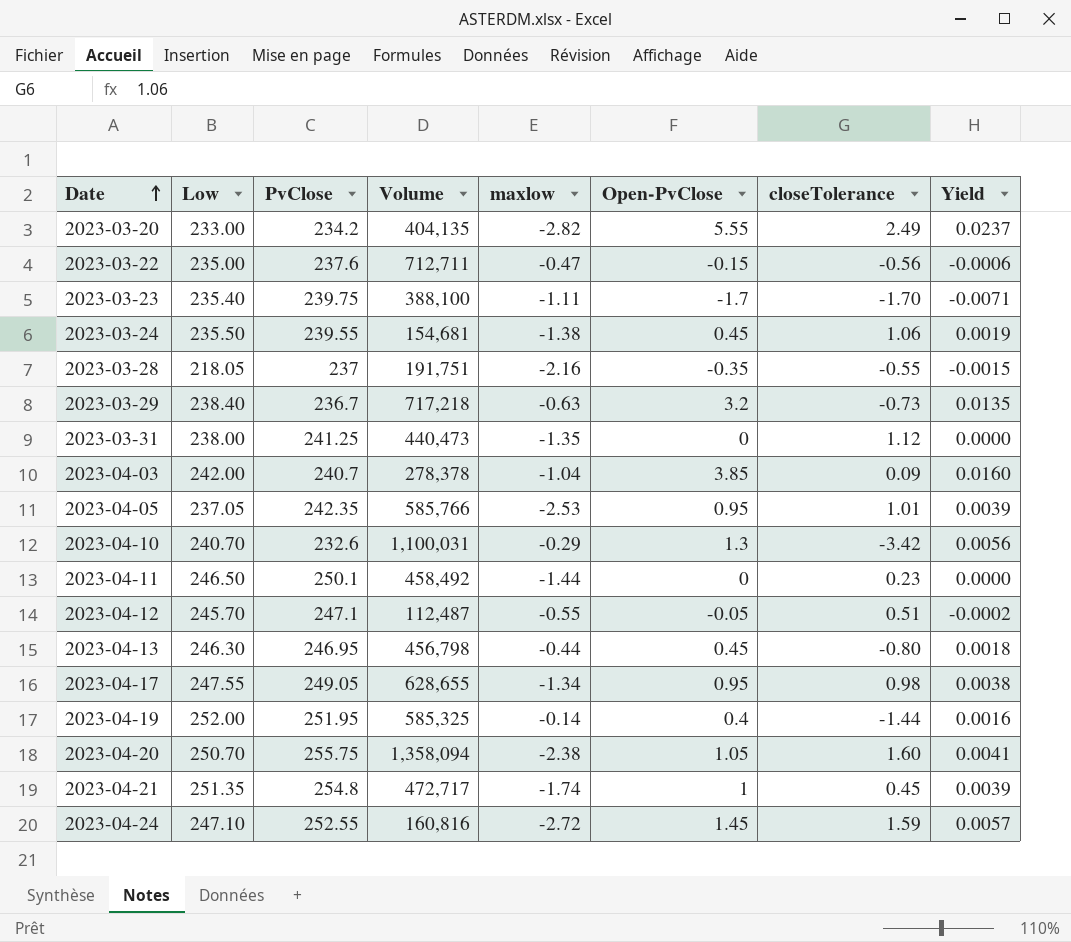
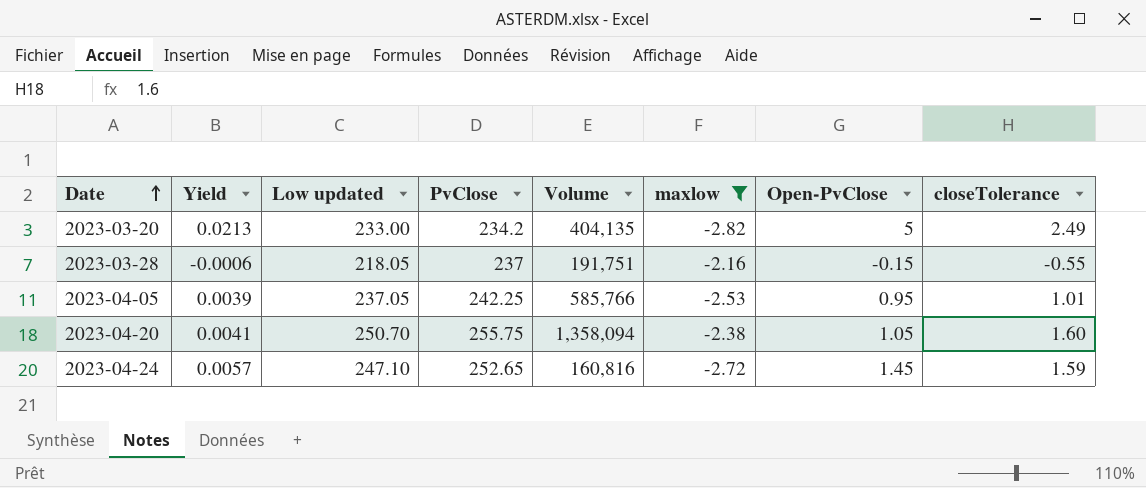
filter: none -> maxlow <= -2.16
column Yield | position: 8 -> 2
column name: Low -> Low updated
2023-03-20 | Yield: 0.0237 -> 0.0213
2023-03-20 | Open-PvClose: 5.55 -> 5
2023-03-28 | Yield: -0.0015 -> -0.0006
2023-03-28 | Open-PvClose: -0.35 -> -0.15
2023-04-05 | PvClose: 242.35 -> 242.25
2023-04-24 | PvClose: 252.55 -> 252.65

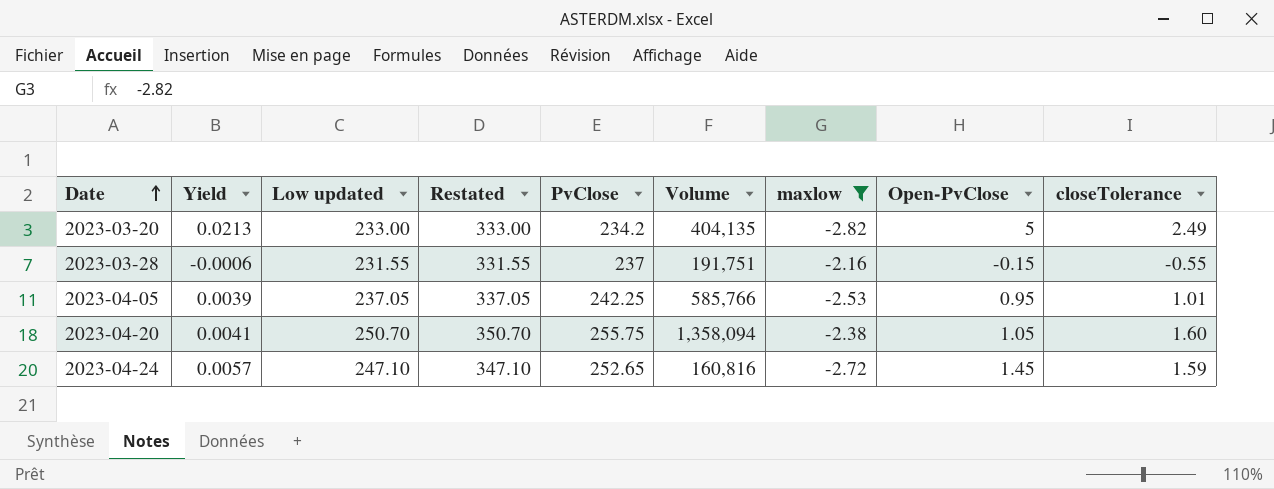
column Restated | formula: none -> [Low updated] + 100
2023-03-28 | Low updated: 218.05 -> 231.55

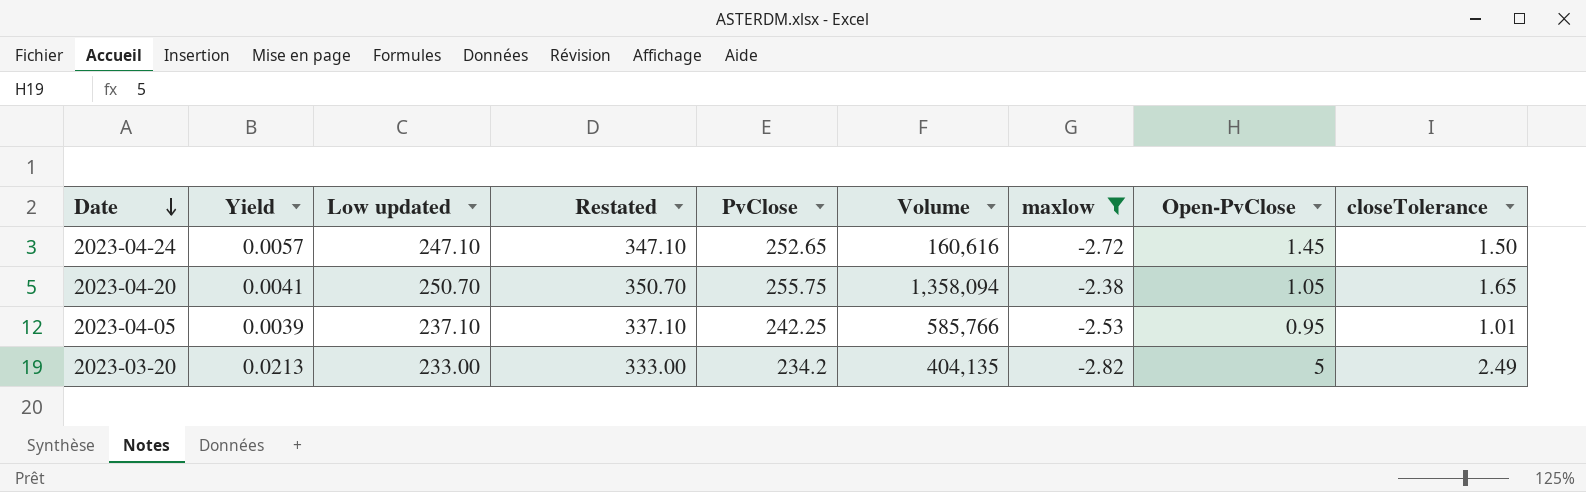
row order: Date ascending -> Date descending
row 2023-03-28: -0.0006 | 231.55 | 331.55 | 237 | 191,751 | -2.16 | -0.15 | -0.55 -> none
2023-04-24 | Volume: 160,816 -> 160,616
2023-04-24 | closeTolerance: 1.59 -> 1.50
2023-04-20 | closeTolerance: 1.60 -> 1.65
2023-04-05 | Low updated: 237.05 -> 237.10
2023-04-05 | Restated: 337.05 -> 337.10

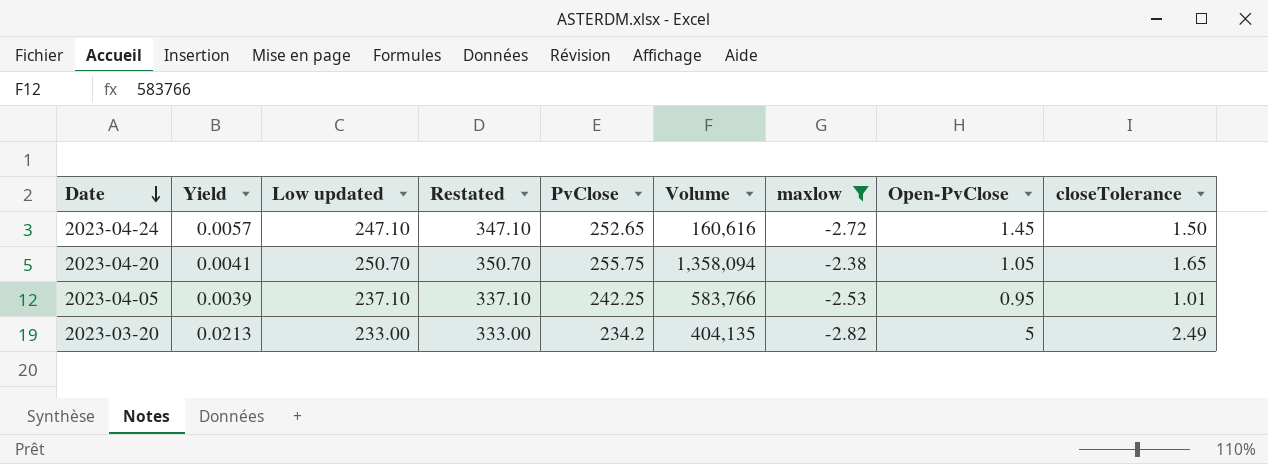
2023-04-05 | Volume: 585,766 -> 583,766

